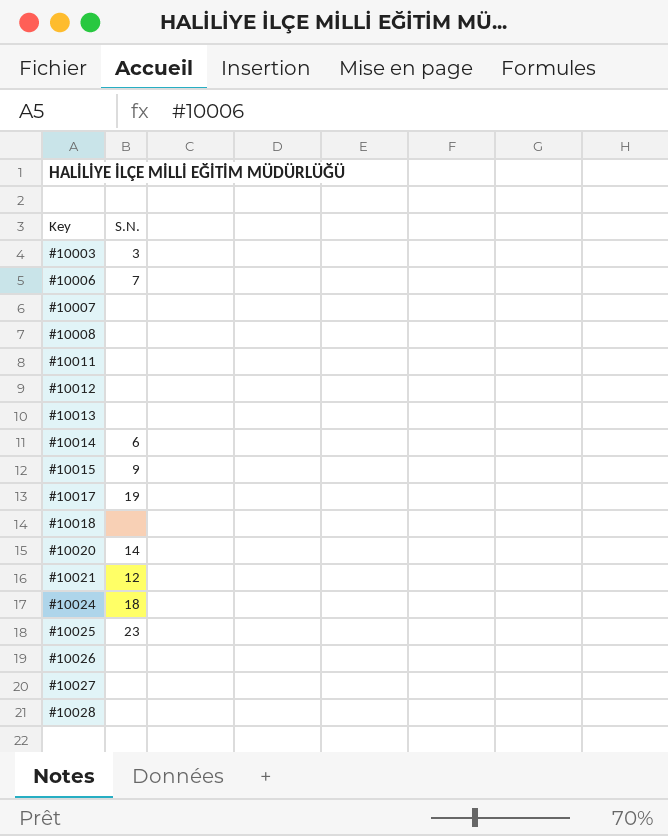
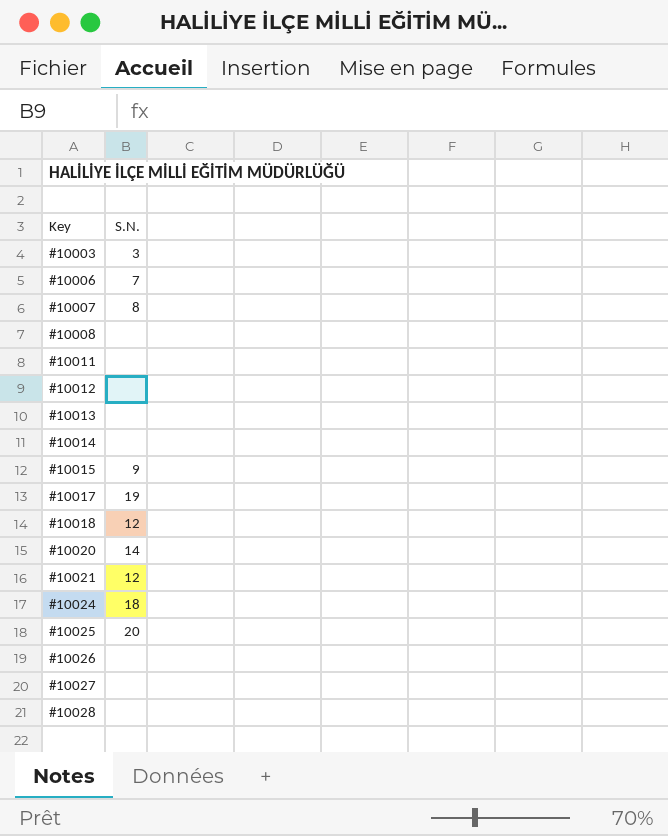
#10007 | S.N.: none -> 8
#10014 | S.N.: 6 -> none
#10018 | S.N.: none -> 12
#10025 | S.N.: 23 -> 20

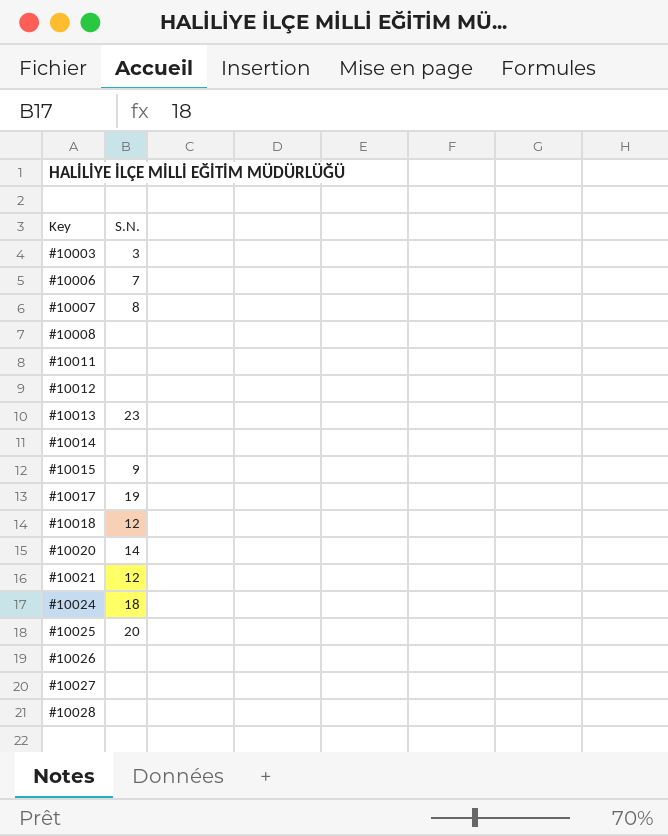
#10013 | S.N.: none -> 23

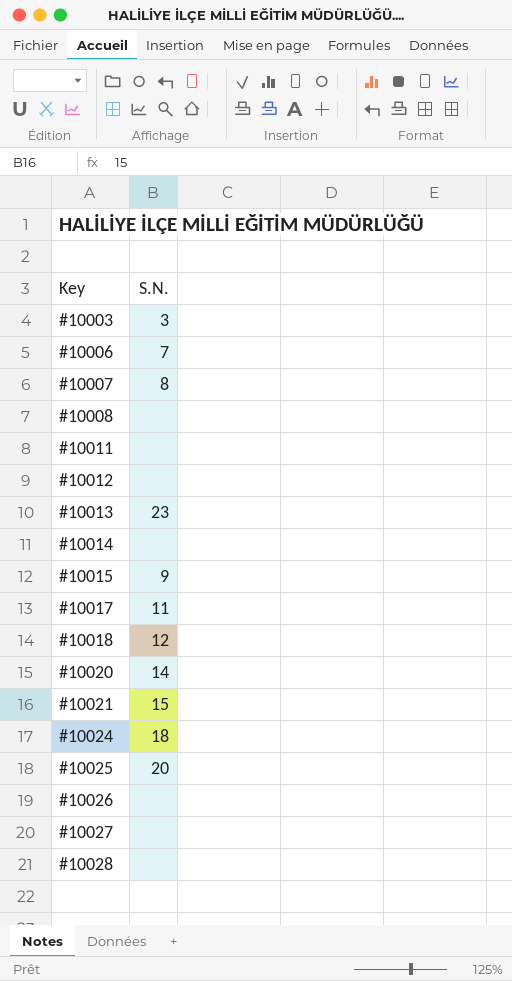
#10017 | S.N.: 19 -> 11
#10021 | S.N.: 12 -> 15

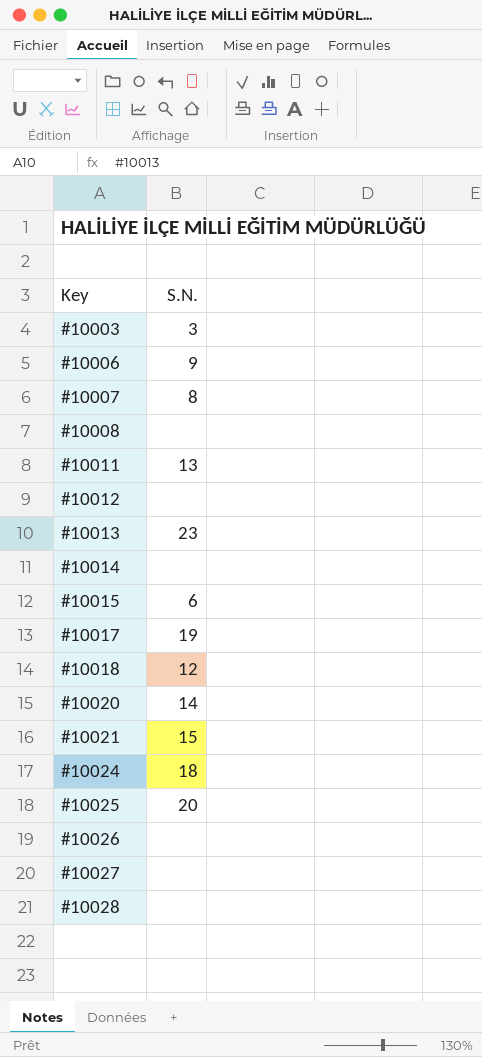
#10006 | S.N.: 7 -> 9
#10011 | S.N.: none -> 13
#10015 | S.N.: 9 -> 6
#10017 | S.N.: 11 -> 19

